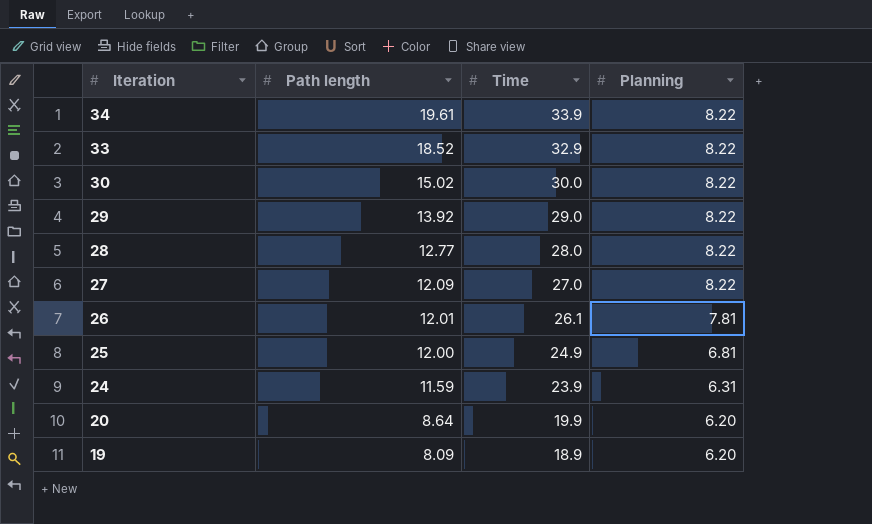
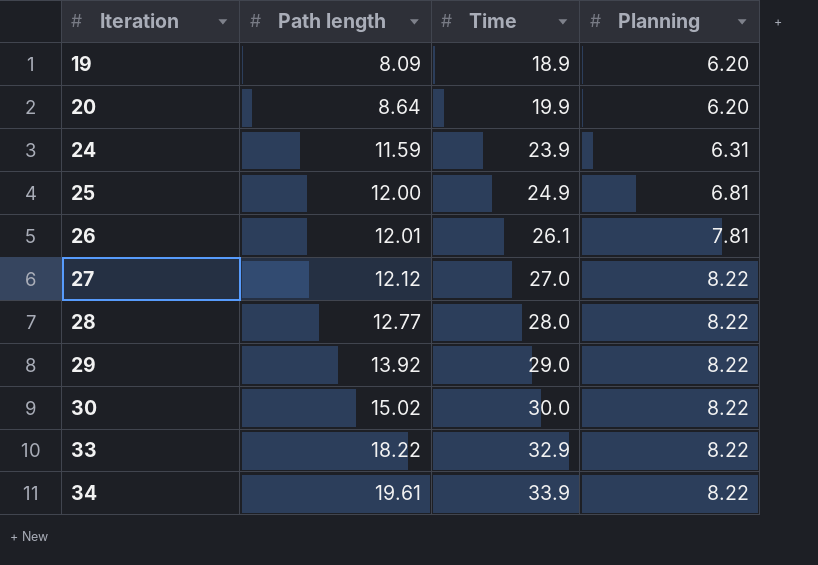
row order: Iteration descending -> Iteration ascending
27 | Path length: 12.09 -> 12.12
33 | Path length: 18.52 -> 18.22

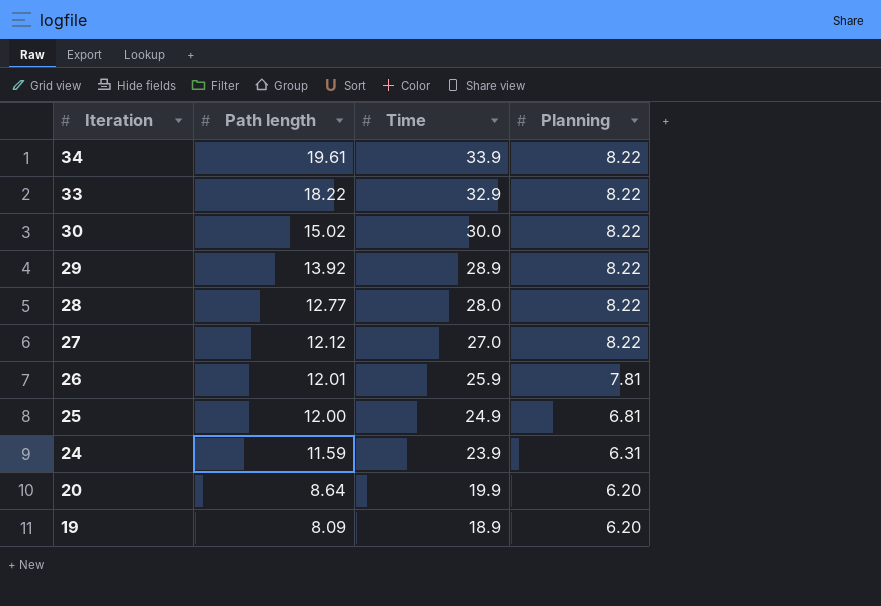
row order: Iteration ascending -> Iteration descending
29 | Time: 29.0 -> 28.9
26 | Time: 26.1 -> 25.9

